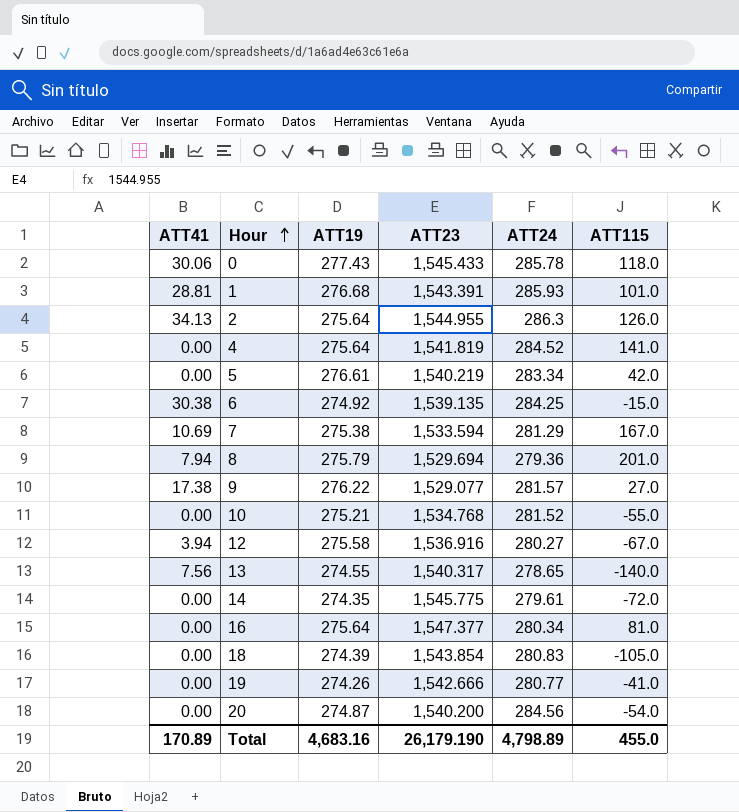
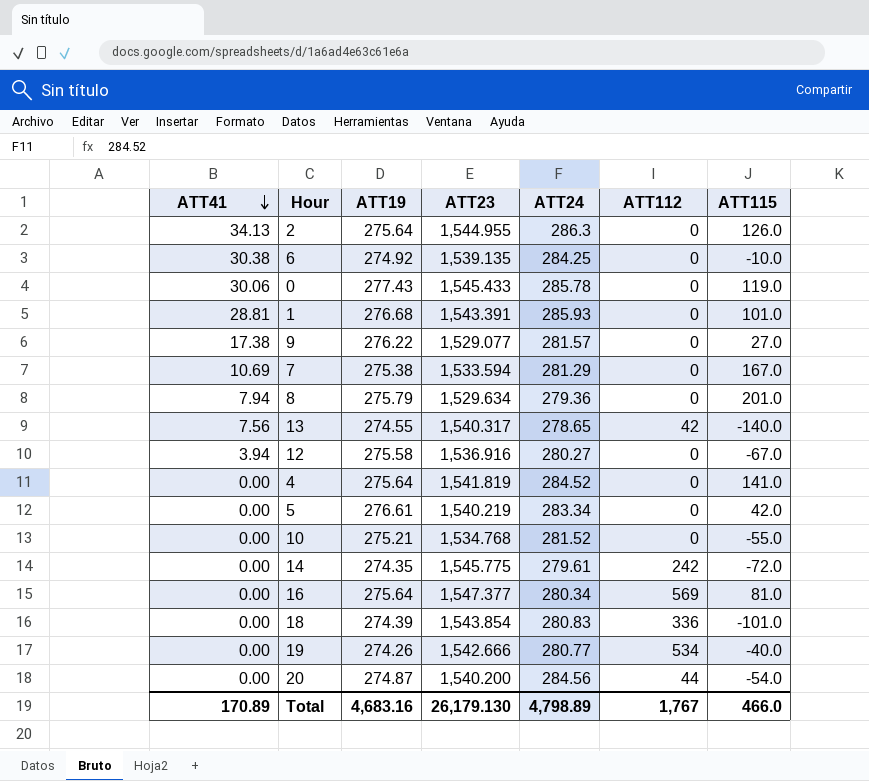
row order: Hour ascending -> ATT41 descending
column ATT112 | position: none -> 6
6 | ATT115: -15.0 -> -10.0
0 | ATT115: 118.0 -> 119.0
8 | ATT23: 1,529.694 -> 1,529.634
18 | ATT115: -105.0 -> -101.0
19 | ATT115: -41.0 -> -40.0
Total | ATT23: 26,179.190 -> 26,179.130
Total | ATT115: 455.0 -> 466.0

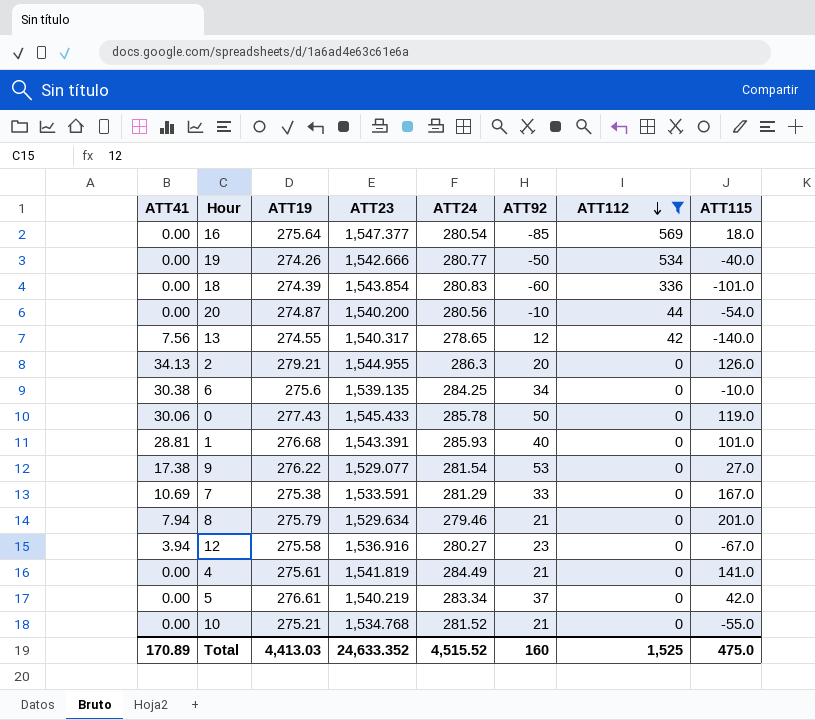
filter: none -> ATT112 != 242
row order: ATT41 descending -> ATT112 descending
column ATT92 | position: none -> 6
16 | ATT24: 280.34 -> 280.54
16 | ATT115: 81.0 -> 18.0
20 | ATT24: 284.56 -> 280.56
2 | ATT19: 275.64 -> 279.21
6 | ATT19: 274.92 -> 275.6
9 | ATT24: 281.57 -> 281.54
7 | ATT23: 1,533.594 -> 1,533.591
8 | ATT24: 279.36 -> 279.46
4 | ATT19: 275.64 -> 275.61
4 | ATT24: 284.52 -> 284.49
Total | ATT19: 4,683.16 -> 4,413.03
Total | ATT23: 26,179.130 -> 24,633.352
Total | ATT24: 4,798.89 -> 4,515.52
Total | ATT112: 1,767 -> 1,525
Total | ATT115: 466.0 -> 475.0

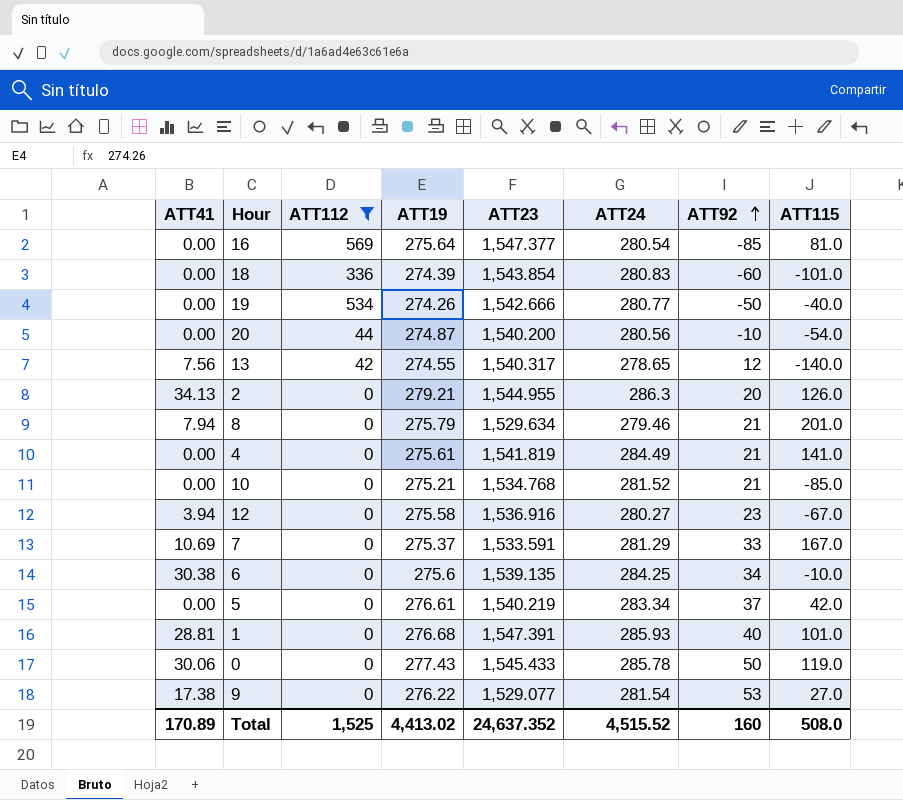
row order: ATT112 descending -> ATT92 ascending
column ATT112 | position: 7 -> 3
16 | ATT115: 18.0 -> 81.0
10 | ATT115: -55.0 -> -85.0
7 | ATT19: 275.38 -> 275.37
1 | ATT23: 1,543.391 -> 1,547.391
Total | ATT19: 4,413.03 -> 4,413.02
Total | ATT23: 24,633.352 -> 24,637.352
Total | ATT115: 475.0 -> 508.0

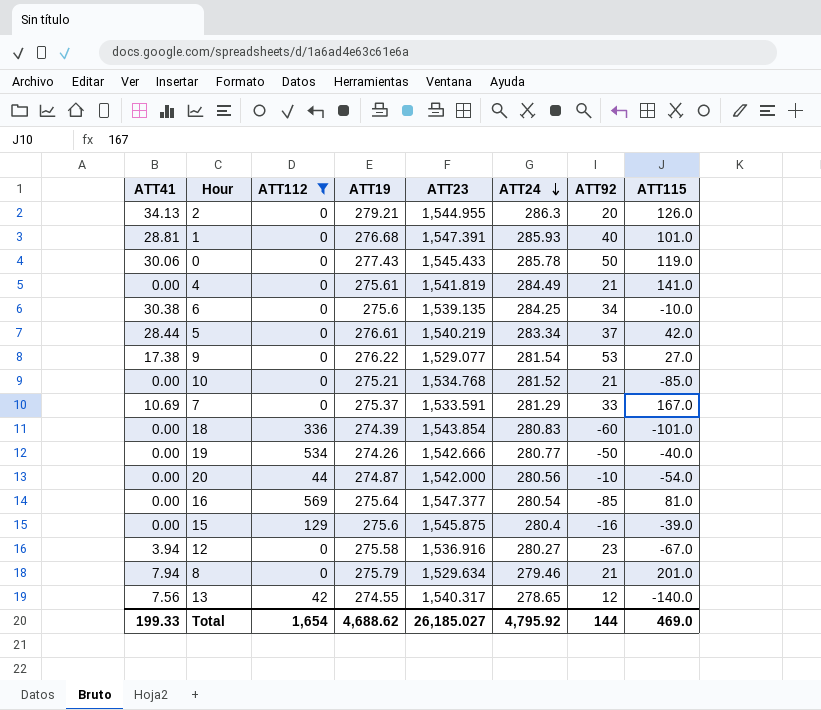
row order: ATT92 ascending -> ATT24 descending
5 | ATT41: 0.00 -> 28.44
20 | ATT23: 1,540.200 -> 1,542.000
row 15: none -> 0.00 | 129 | 275.6 | 1,545.875 | 280.4 | -16 | -39.0
Total | ATT41: 170.89 -> 199.33
Total | ATT112: 1,525 -> 1,654
Total | ATT19: 4,413.02 -> 4,688.62
Total | ATT23: 24,637.352 -> 26,185.027
Total | ATT24: 4,515.52 -> 4,795.92
Total | ATT92: 160 -> 144
Total | ATT115: 508.0 -> 469.0

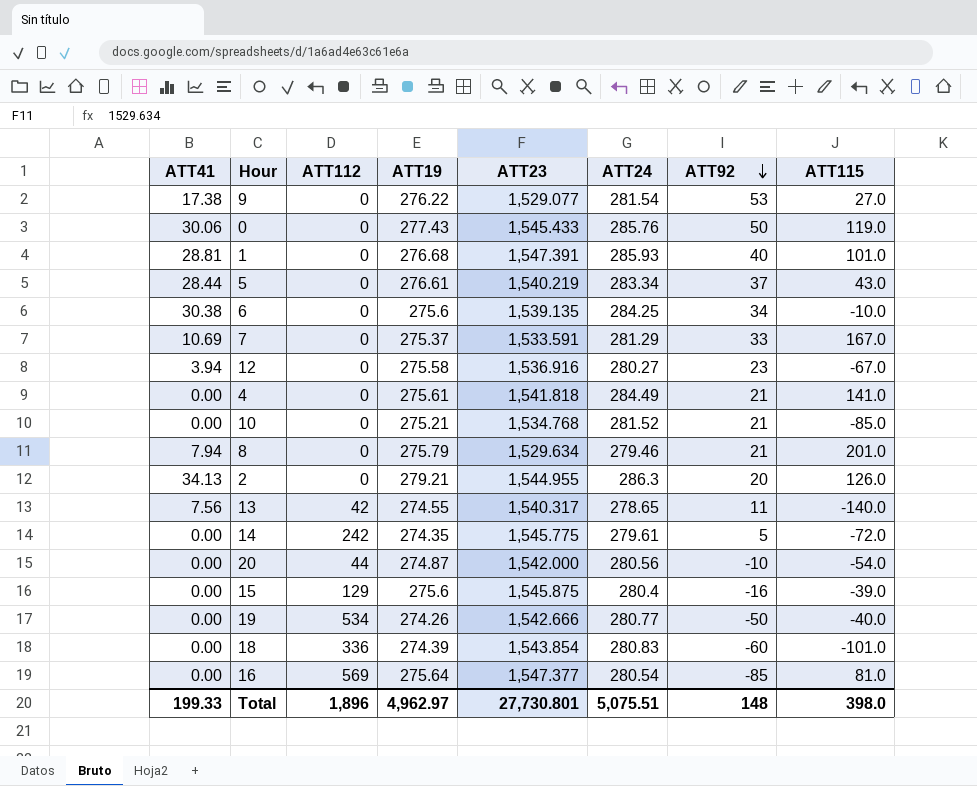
filter: ATT112 != 242 -> none
row order: ATT24 descending -> ATT92 descending
0 | ATT24: 285.78 -> 285.76
5 | ATT115: 42.0 -> 43.0
4 | ATT23: 1,541.819 -> 1,541.818
13 | ATT92: 12 -> 11
Total | ATT112: 1,654 -> 1,896
Total | ATT19: 4,688.62 -> 4,962.97
Total | ATT23: 26,185.027 -> 27,730.801
Total | ATT24: 4,795.92 -> 5,075.51
Total | ATT92: 144 -> 148
Total | ATT115: 469.0 -> 398.0

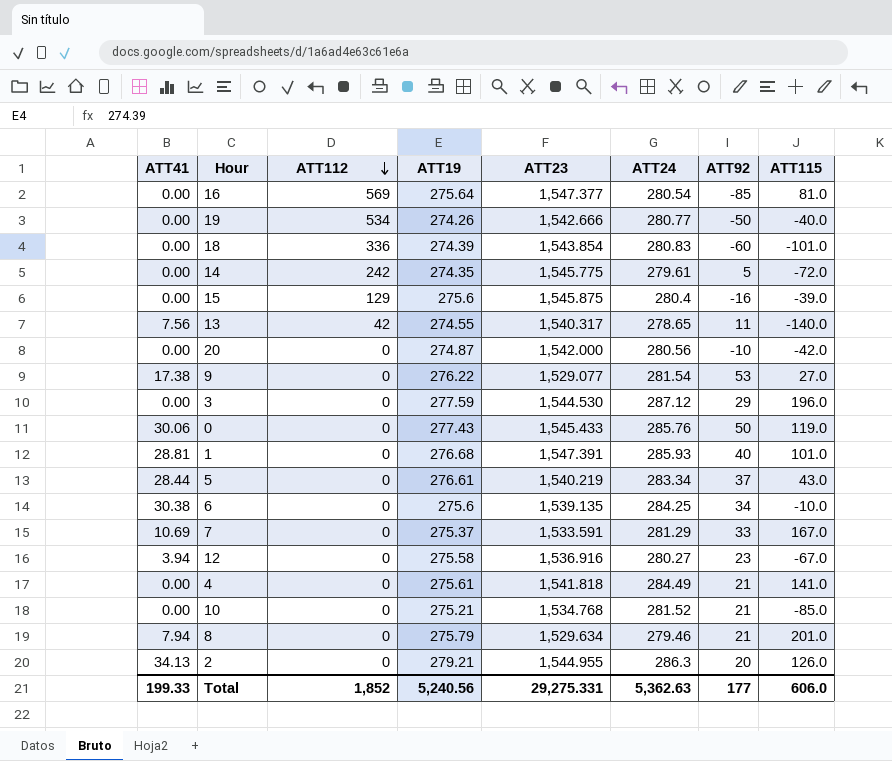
row order: ATT92 descending -> ATT112 descending
20 | ATT112: 44 -> 0
20 | ATT115: -54.0 -> -42.0
row 3: none -> 0.00 | 0 | 277.59 | 1,544.530 | 287.12 | 29 | 196.0
Total | ATT112: 1,896 -> 1,852
Total | ATT19: 4,962.97 -> 5,240.56
Total | ATT23: 27,730.801 -> 29,275.331
Total | ATT24: 5,075.51 -> 5,362.63
Total | ATT92: 148 -> 177
Total | ATT115: 398.0 -> 606.0

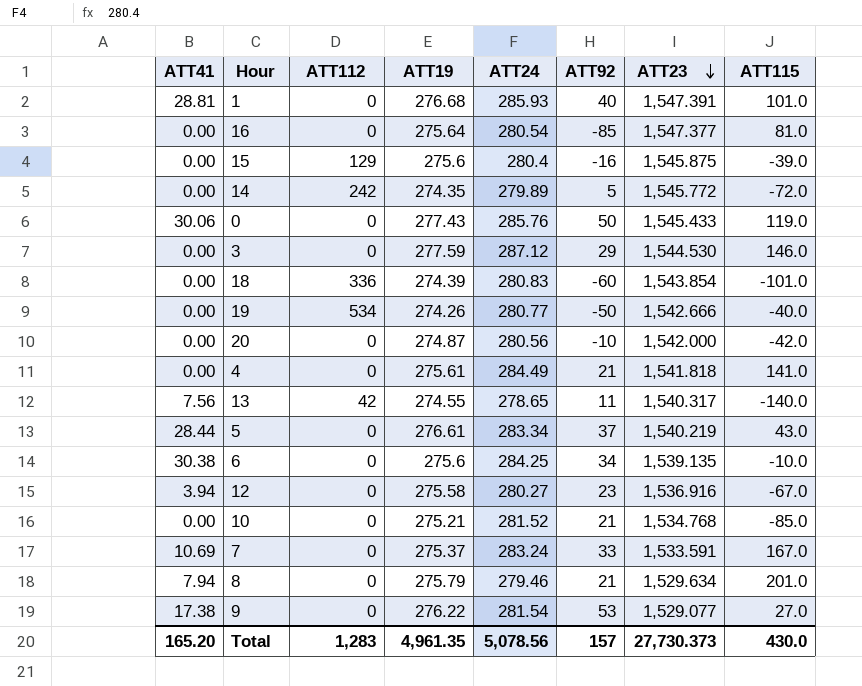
row order: ATT112 descending -> ATT23 descending
column ATT23 | position: 5 -> 7
row 2: 34.13 | 0 | 279.21 | 1,544.955 | 286.3 | 20 | 126.0 -> none
16 | ATT112: 569 -> 0
14 | ATT24: 279.61 -> 279.89
14 | ATT23: 1,545.775 -> 1,545.772
3 | ATT115: 196.0 -> 146.0
7 | ATT24: 281.29 -> 283.24
Total | ATT41: 199.33 -> 165.20
Total | ATT112: 1,852 -> 1,283
Total | ATT19: 5,240.56 -> 4,961.35
Total | ATT24: 5,362.63 -> 5,078.56
Total | ATT92: 177 -> 157
Total | ATT23: 29,275.331 -> 27,730.373
Total | ATT115: 606.0 -> 430.0

